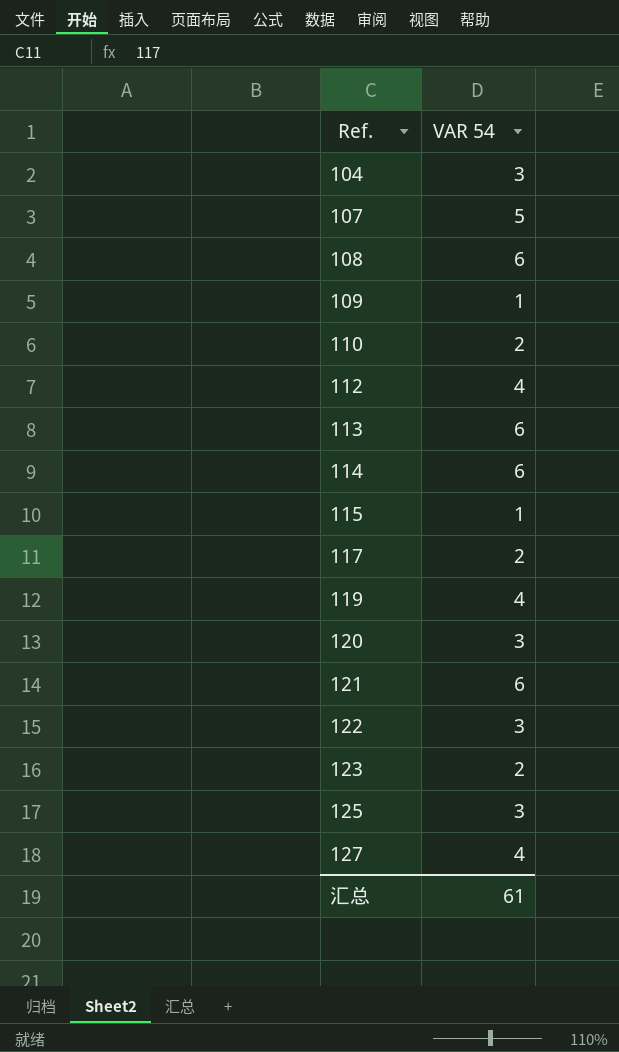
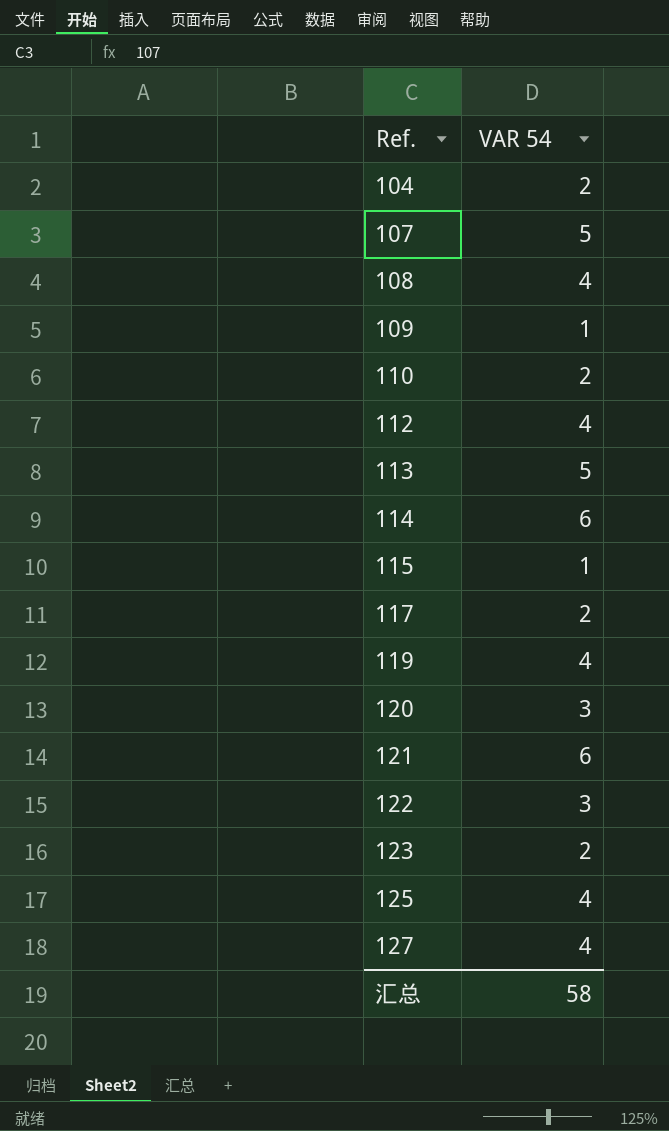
104 | VAR 54: 3 -> 2
108 | VAR 54: 6 -> 4
113 | VAR 54: 6 -> 5
125 | VAR 54: 3 -> 4
汇总 | VAR 54: 61 -> 58

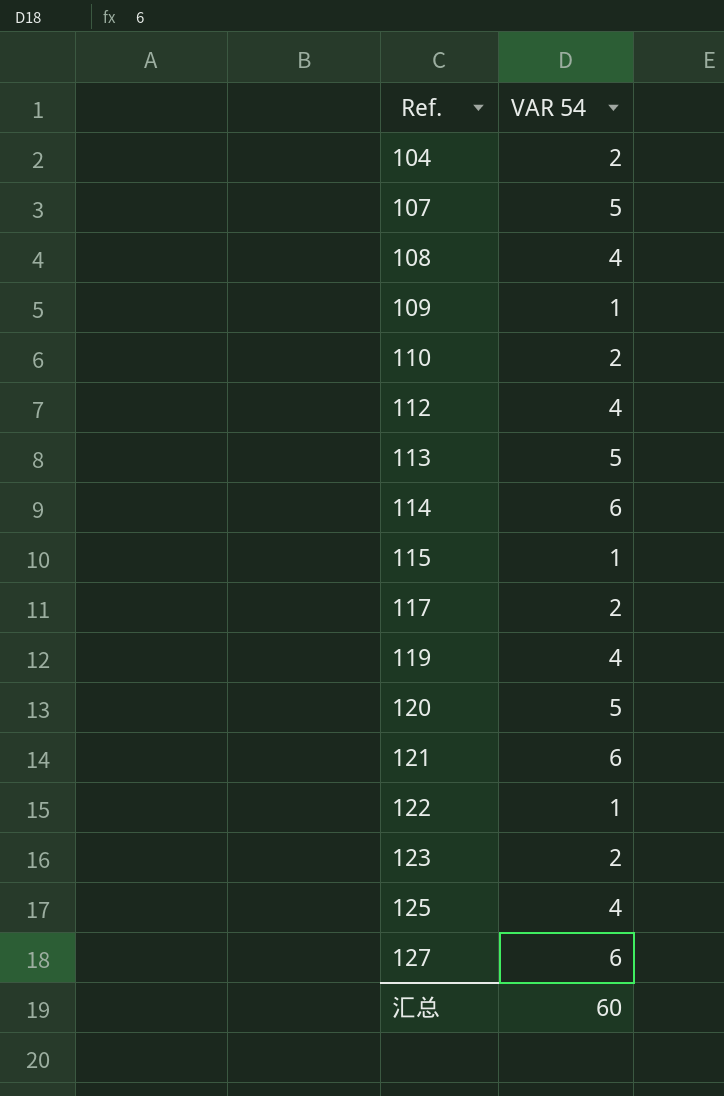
120 | VAR 54: 3 -> 5
122 | VAR 54: 3 -> 1
127 | VAR 54: 4 -> 6
汇总 | VAR 54: 58 -> 60

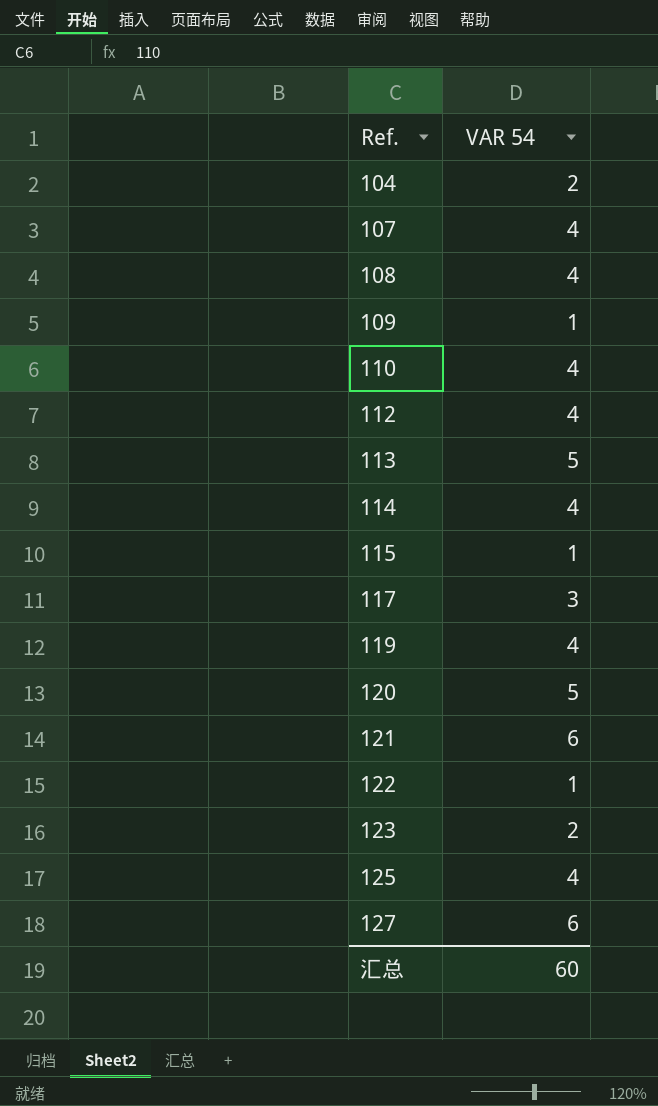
107 | VAR 54: 5 -> 4
110 | VAR 54: 2 -> 4
114 | VAR 54: 6 -> 4
117 | VAR 54: 2 -> 3

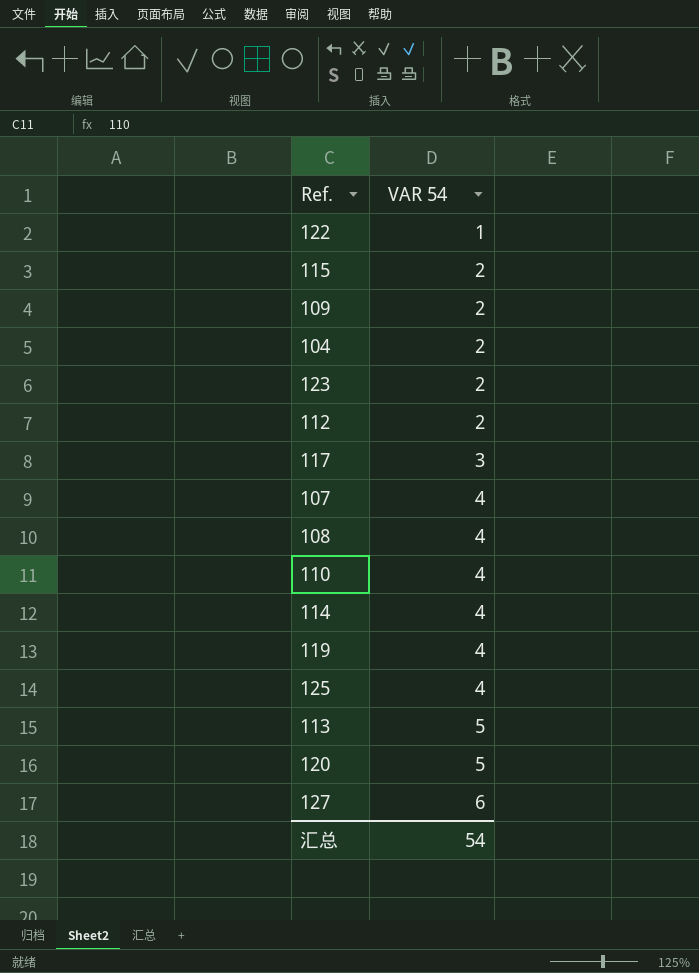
row order: Ref. ascending -> VAR 54 ascending
row 121: 6 -> none
115 | VAR 54: 1 -> 2
109 | VAR 54: 1 -> 2
112 | VAR 54: 4 -> 2
汇总 | VAR 54: 60 -> 54

